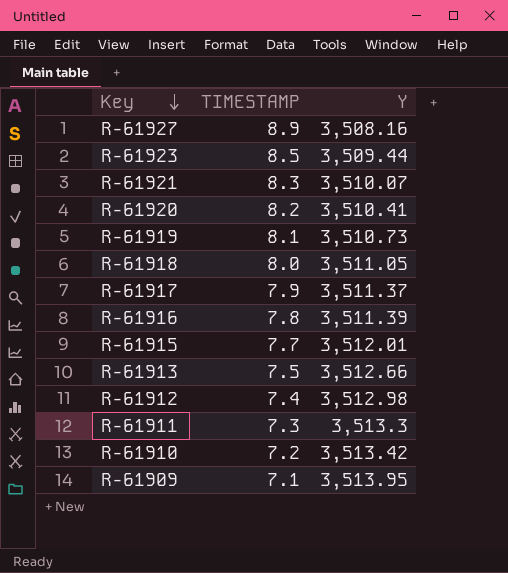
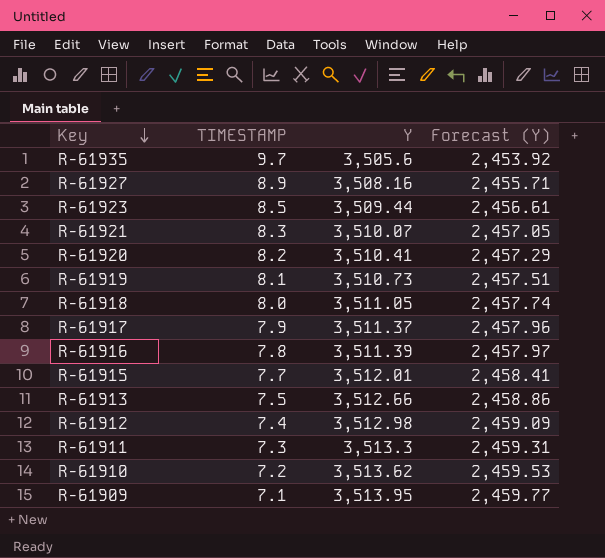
column Forecast (Y) | formula: none -> [Y] * 0.7
row R-61935: none -> 9.7 | 3,505.6 | 2,453.92
R-61910 | Y: 3,513.42 -> 3,513.62

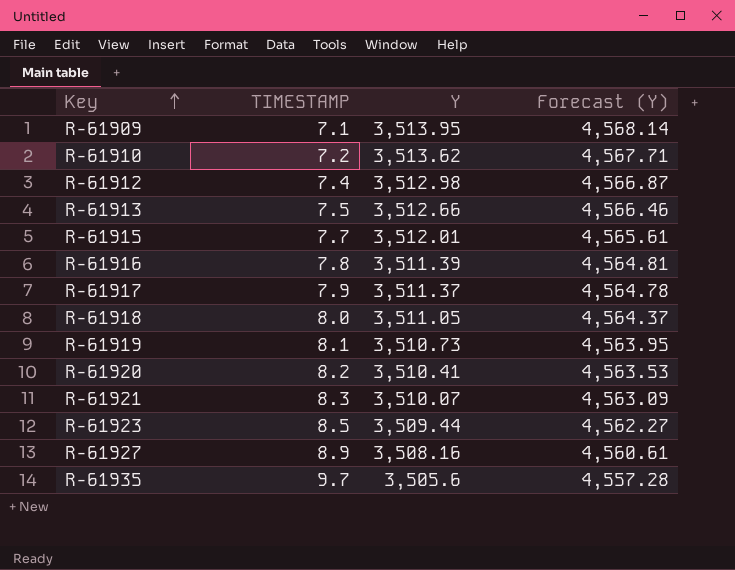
row order: Key descending -> Key ascending
column Forecast (Y) | formula: [Y] * 0.7 -> [Y] * 1.3
row R-61911: 7.3 | 3,513.3 | 2,459.31 -> none

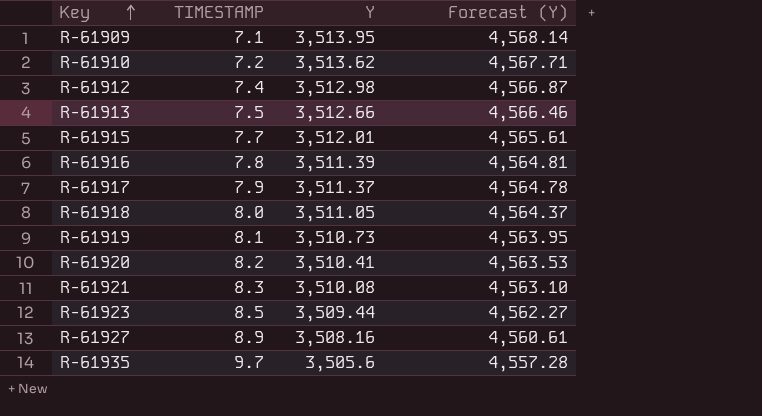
R-61921 | Y: 3,510.07 -> 3,510.08
R-61921 | Forecast (Y): 4,563.09 -> 4,563.10

